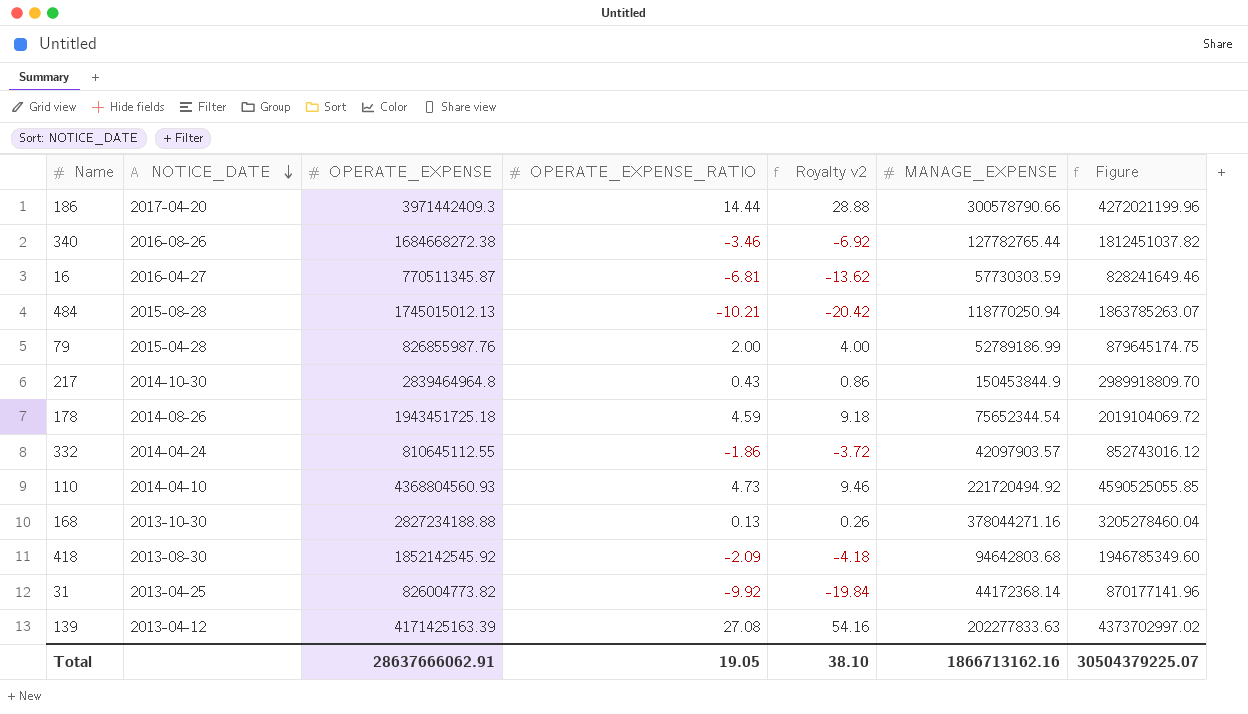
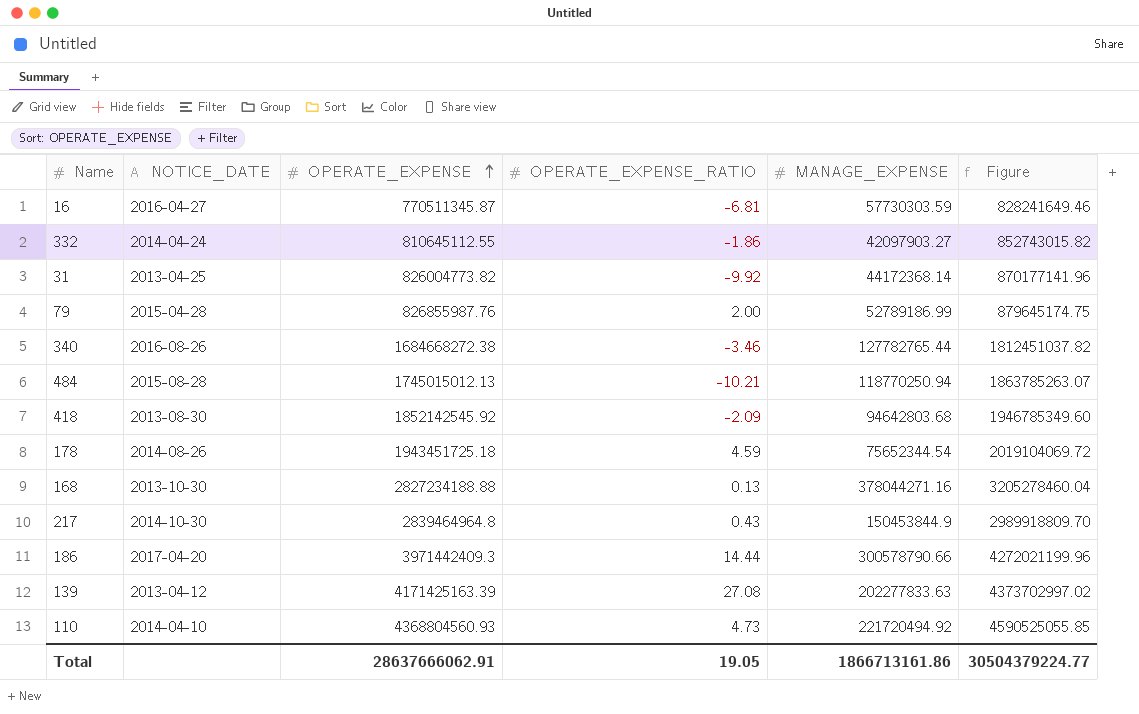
row order: NOTICE_DATE descending -> OPERATE_EXPENSE ascending
column Royalty v2 | formula: [OPERATE_EXPENSE_RATIO] * 2 -> none
332 | MANAGE_EXPENSE: 42097903.57 -> 42097903.27
332 | Figure: 852743016.12 -> 852743015.82
Total | MANAGE_EXPENSE: 1866713162.16 -> 1866713161.86
Total | Figure: 30504379225.07 -> 30504379224.77

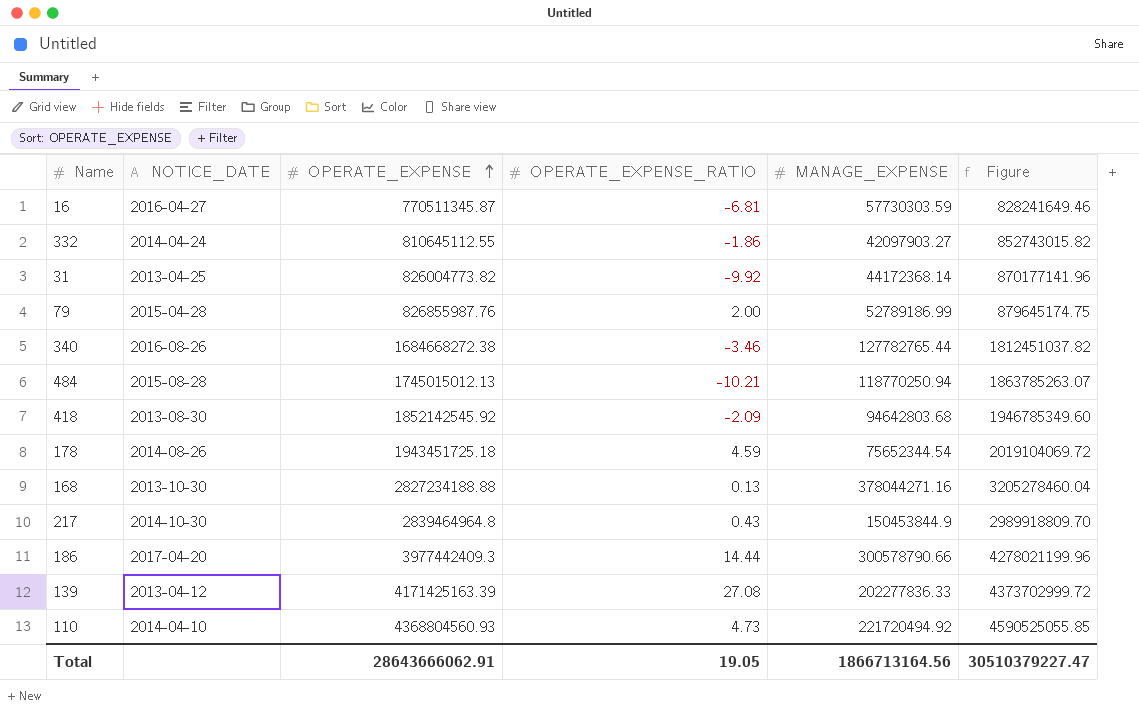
186 | OPERATE_EXPENSE: 3971442409.3 -> 3977442409.3
186 | Figure: 4272021199.96 -> 4278021199.96
139 | MANAGE_EXPENSE: 202277833.63 -> 202277836.33
139 | Figure: 4373702997.02 -> 4373702999.72
Total | OPERATE_EXPENSE: 28637666062.91 -> 28643666062.91
Total | MANAGE_EXPENSE: 1866713161.86 -> 1866713164.56
Total | Figure: 30504379224.77 -> 30510379227.47

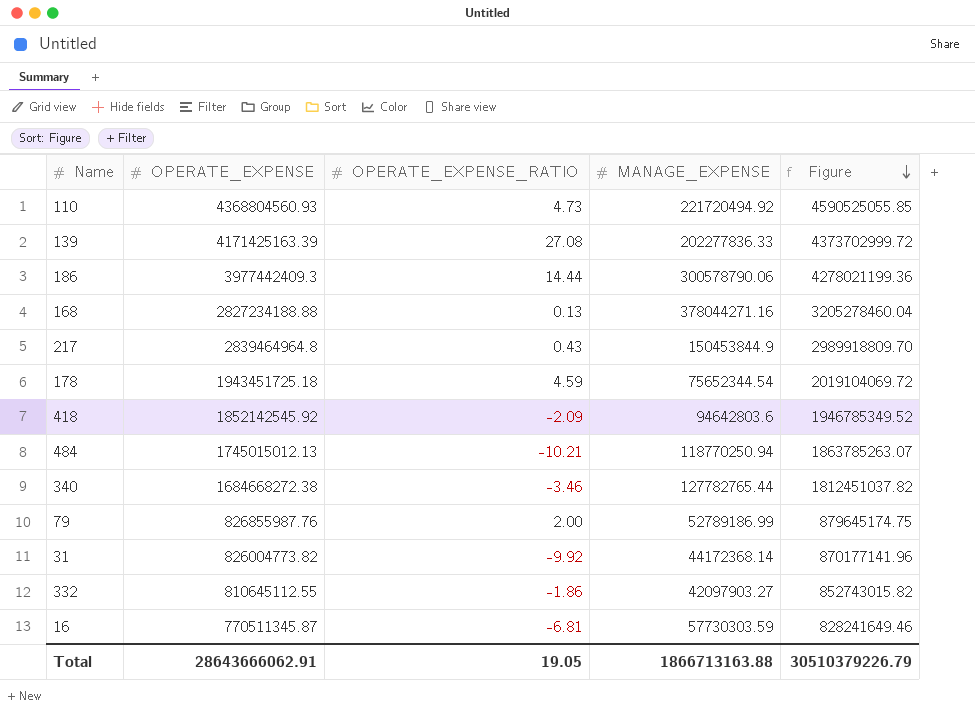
row order: OPERATE_EXPENSE ascending -> Figure descending
column NOTICE_DATE | position: 2 -> none
186 | MANAGE_EXPENSE: 300578790.66 -> 300578790.06
186 | Figure: 4278021199.96 -> 4278021199.36
418 | MANAGE_EXPENSE: 94642803.68 -> 94642803.6
418 | Figure: 1946785349.60 -> 1946785349.52
Total | MANAGE_EXPENSE: 1866713164.56 -> 1866713163.88
Total | Figure: 30510379227.47 -> 30510379226.79

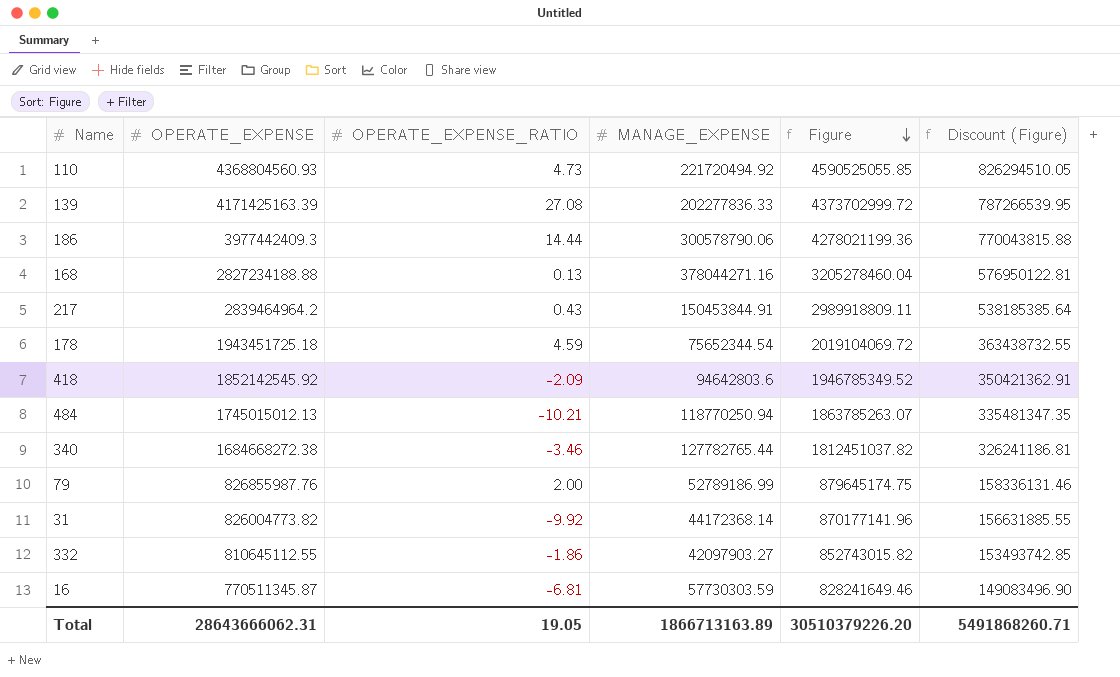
column Discount (Figure) | formula: none -> [Figure] * 0.18
217 | OPERATE_EXPENSE: 2839464964.8 -> 2839464964.2
217 | MANAGE_EXPENSE: 150453844.9 -> 150453844.91
217 | Figure: 2989918809.70 -> 2989918809.11
Total | OPERATE_EXPENSE: 28643666062.91 -> 28643666062.31
Total | MANAGE_EXPENSE: 1866713163.88 -> 1866713163.89
Total | Figure: 30510379226.79 -> 30510379226.20

